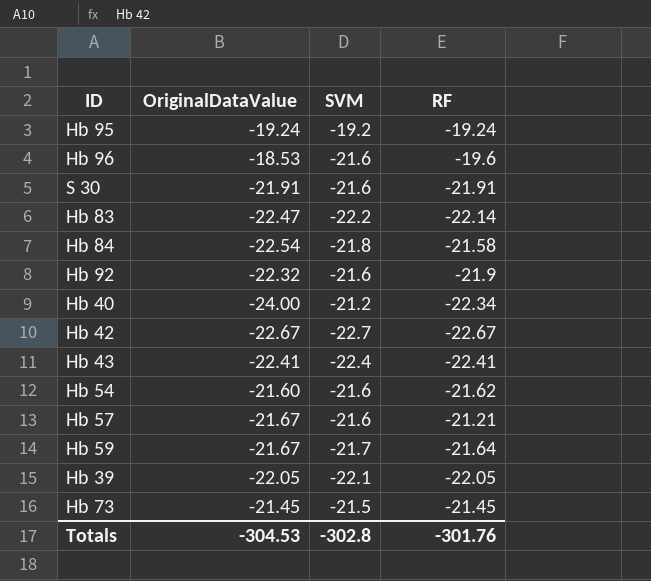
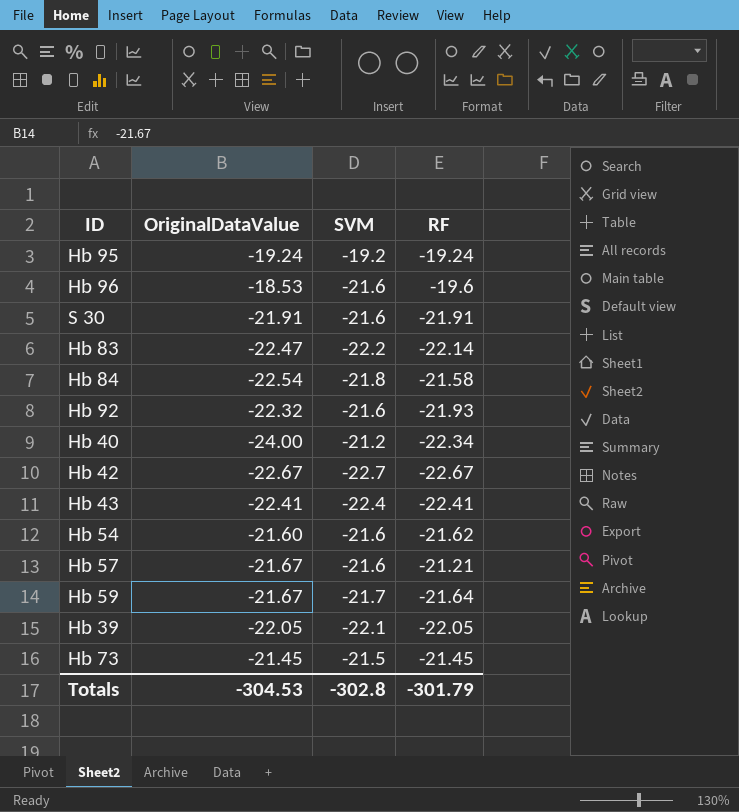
Hb 92 | RF: -21.9 -> -21.93
Totals | RF: -301.76 -> -301.79

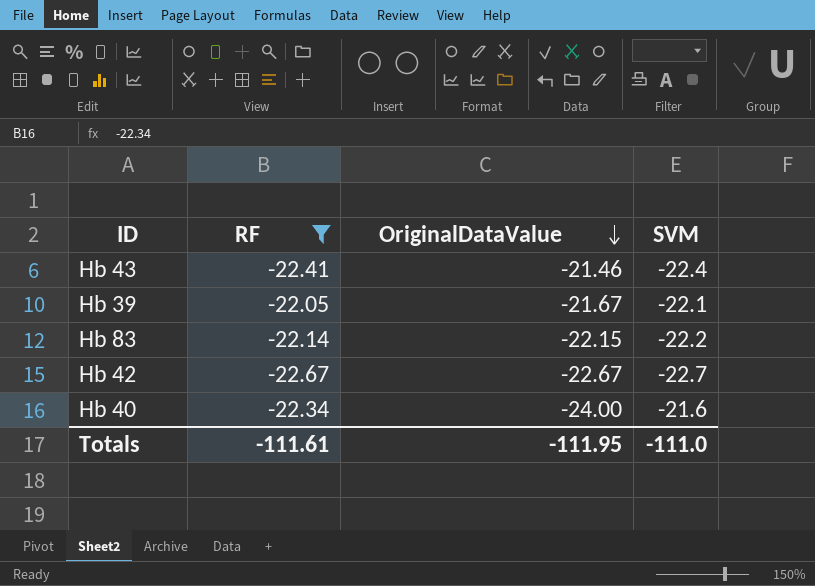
filter: none -> RF <= -22.05
row order: none -> OriginalDataValue descending
column RF | position: 4 -> 2
Hb 43 | OriginalDataValue: -22.41 -> -21.46
Hb 39 | OriginalDataValue: -22.05 -> -21.67
Hb 83 | OriginalDataValue: -22.47 -> -22.15
Hb 40 | SVM: -21.2 -> -21.6
Totals | RF: -301.79 -> -111.61
Totals | OriginalDataValue: -304.53 -> -111.95
Totals | SVM: -302.8 -> -111.0

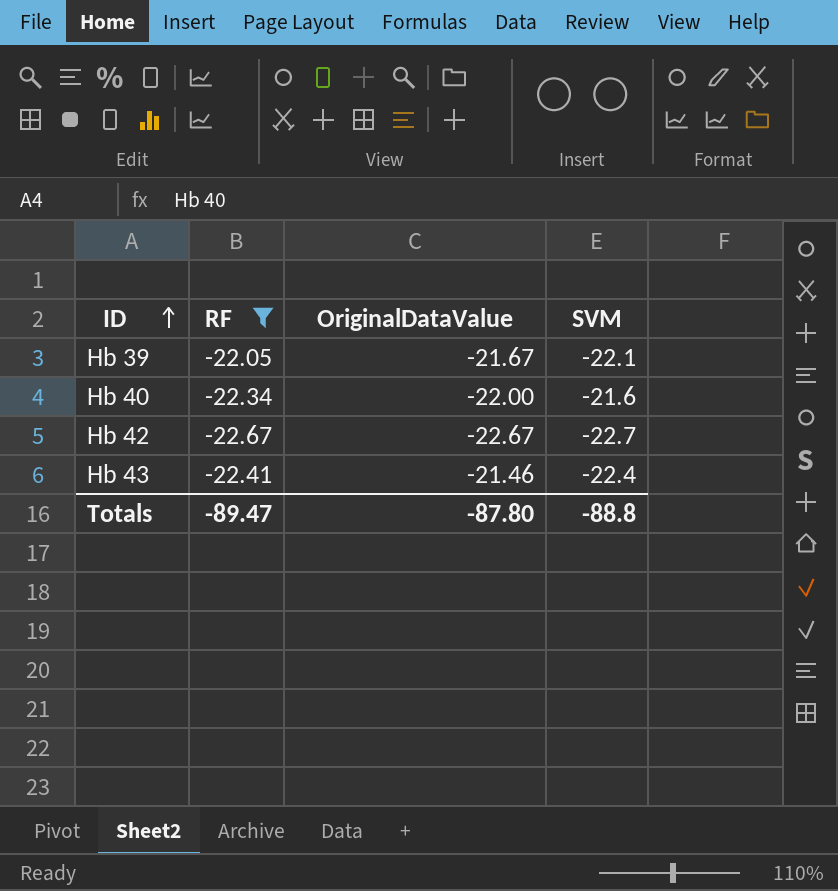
row order: OriginalDataValue descending -> ID ascending
row Hb 83: -22.14 | -22.15 | -22.2 -> none
Hb 40 | OriginalDataValue: -24.00 -> -22.00
Totals | RF: -111.61 -> -89.47
Totals | OriginalDataValue: -111.95 -> -87.80
Totals | SVM: -111.0 -> -88.8

